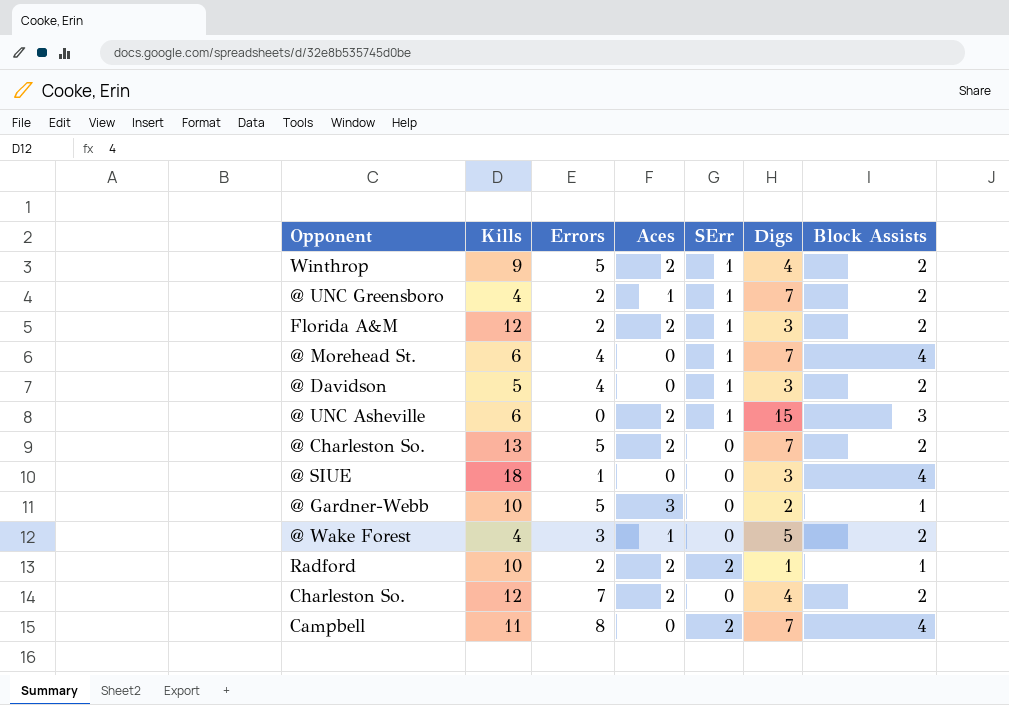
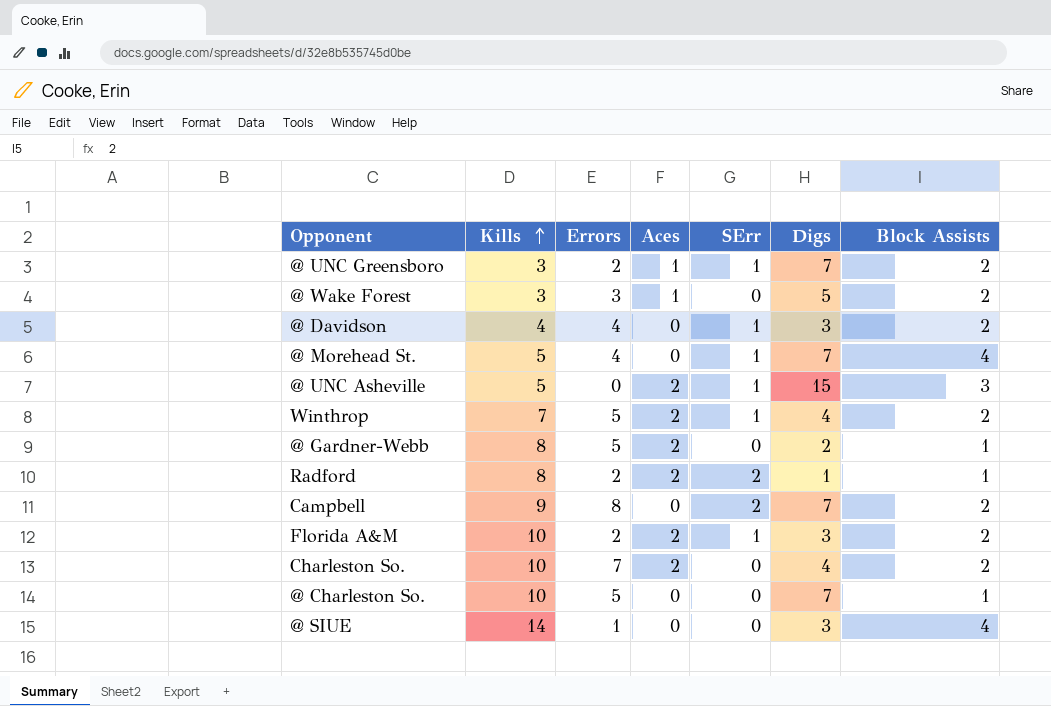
row order: none -> Kills ascending
@ UNC Greensboro | Kills: 4 -> 3
@ Wake Forest | Kills: 4 -> 3
@ Davidson | Kills: 5 -> 4
@ Morehead St. | Kills: 6 -> 5
@ UNC Asheville | Kills: 6 -> 5
Winthrop | Kills: 9 -> 7
@ Gardner-Webb | Kills: 10 -> 8
@ Gardner-Webb | Aces: 3 -> 2
Radford | Kills: 10 -> 8
Campbell | Kills: 11 -> 9
Campbell | Block Assists: 4 -> 2
Florida A&M | Kills: 12 -> 10
Charleston So. | Kills: 12 -> 10
@ Charleston So. | Kills: 13 -> 10
@ Charleston So. | Aces: 2 -> 0
@ Charleston So. | Block Assists: 2 -> 1
@ SIUE | Kills: 18 -> 14

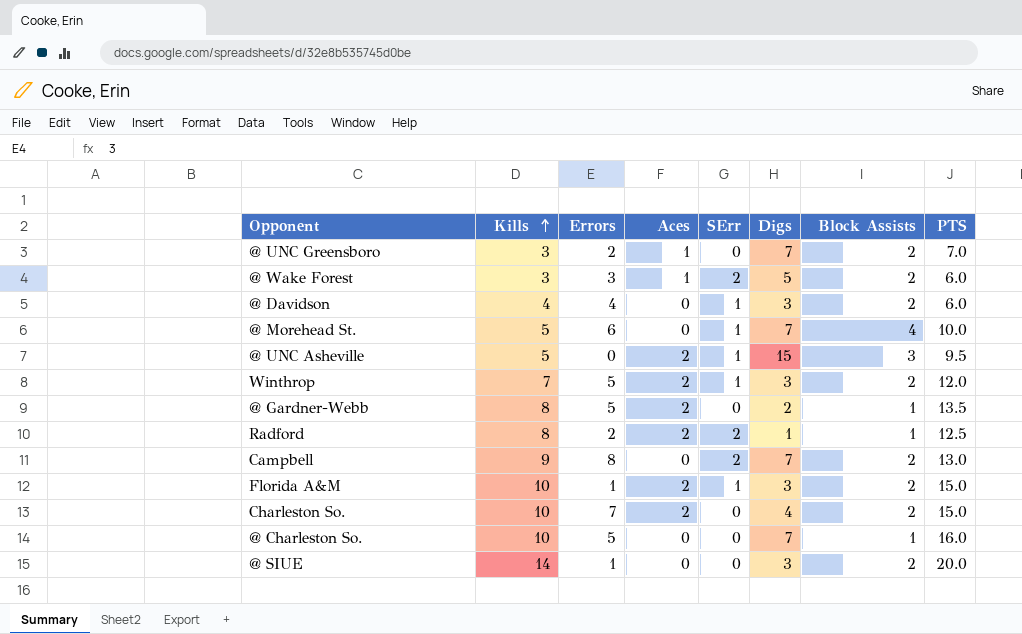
column PTS | position: none -> 8
@ UNC Greensboro | SErr: 1 -> 0
@ Wake Forest | SErr: 0 -> 2
@ Morehead St. | Errors: 4 -> 6
Winthrop | Digs: 4 -> 3
Florida A&M | Errors: 2 -> 1
@ SIUE | Block Assists: 4 -> 2

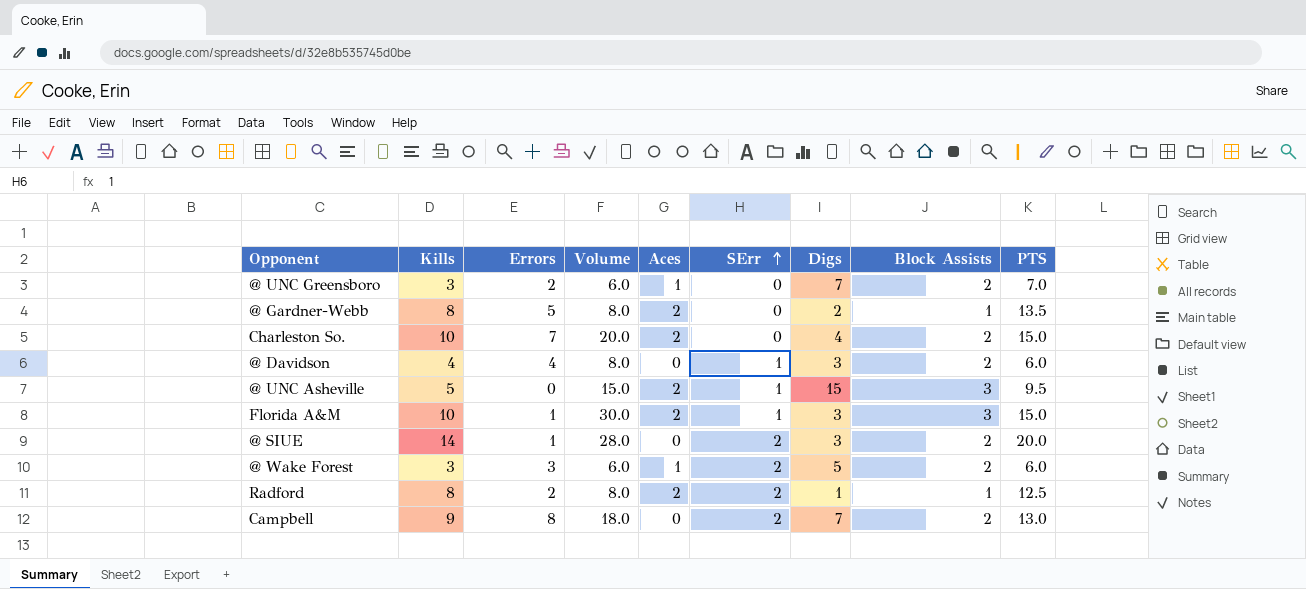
row order: Kills ascending -> SErr ascending
column Volume | formula: none -> [Kills] * [Block Assists]
row @ Morehead St.: 5 | 6 | 0 | 1 | 7 | 4 | 10.0 -> none
row Winthrop: 7 | 5 | 2 | 1 | 3 | 2 | 12.0 -> none
row @ Charleston So.: 10 | 5 | 0 | 0 | 7 | 1 | 16.0 -> none
Florida A&M | Block Assists: 2 -> 3
@ SIUE | SErr: 0 -> 2

